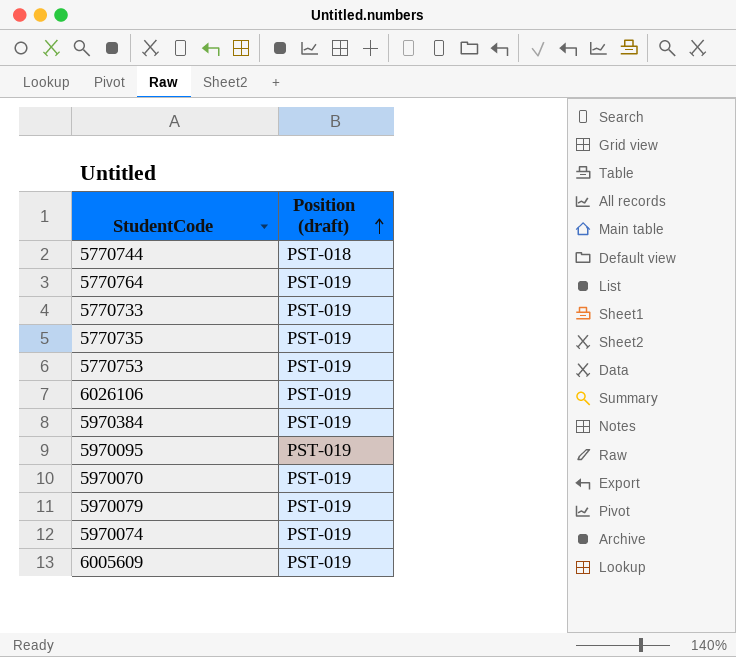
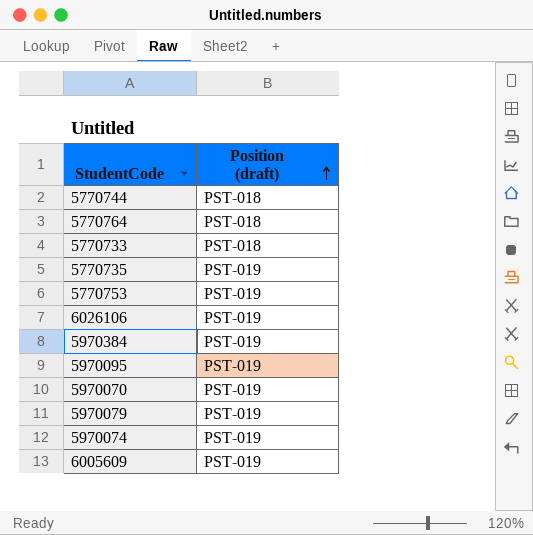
5770764 | Position (draft): PST-019 -> PST-018
5770733 | Position (draft): PST-019 -> PST-018

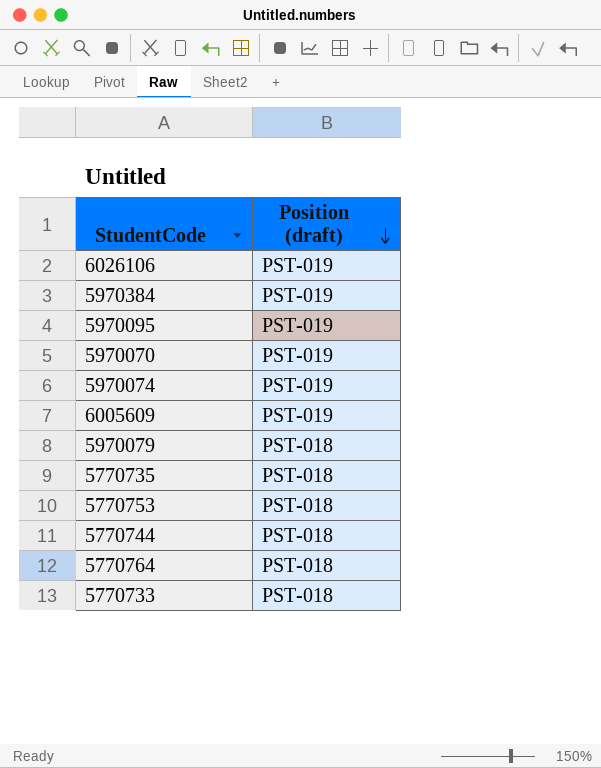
row order: Position (draft) ascending -> Position (draft) descending
5970079 | Position (draft): PST-019 -> PST-018
5770735 | Position (draft): PST-019 -> PST-018
5770753 | Position (draft): PST-019 -> PST-018

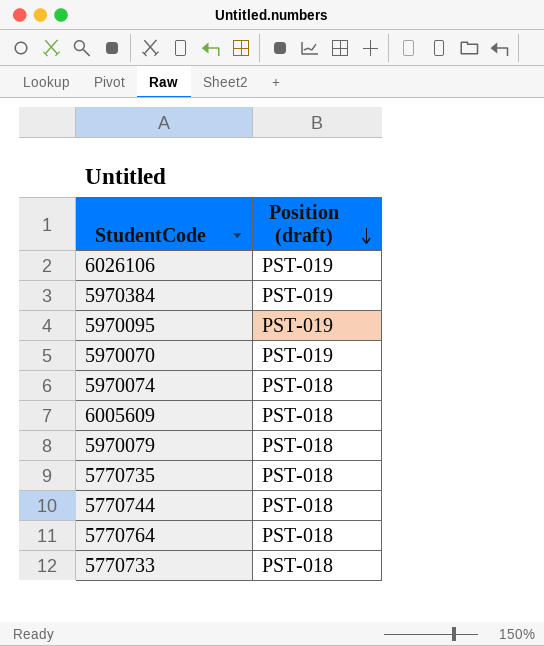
row 5770753: PST-018 -> none
5970074 | Position (draft): PST-019 -> PST-018
6005609 | Position (draft): PST-019 -> PST-018

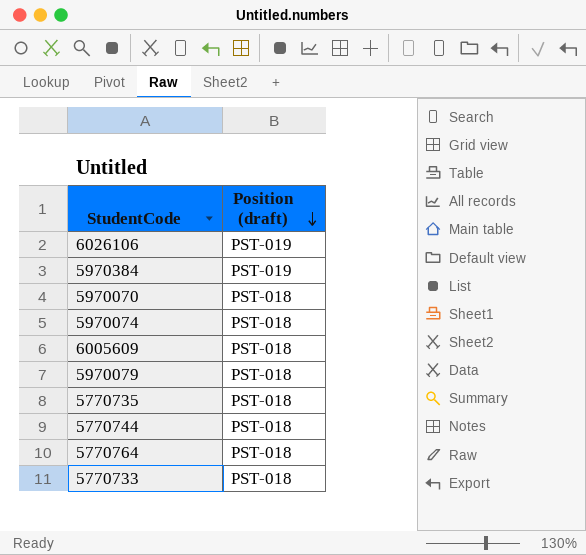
row 5970095: PST-019 -> none
5970070 | Position (draft): PST-019 -> PST-018

